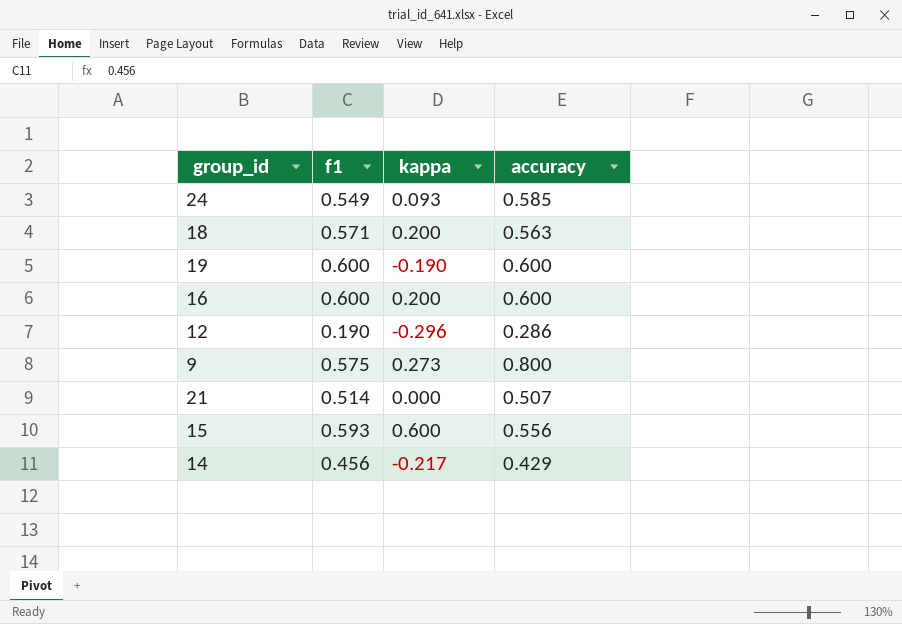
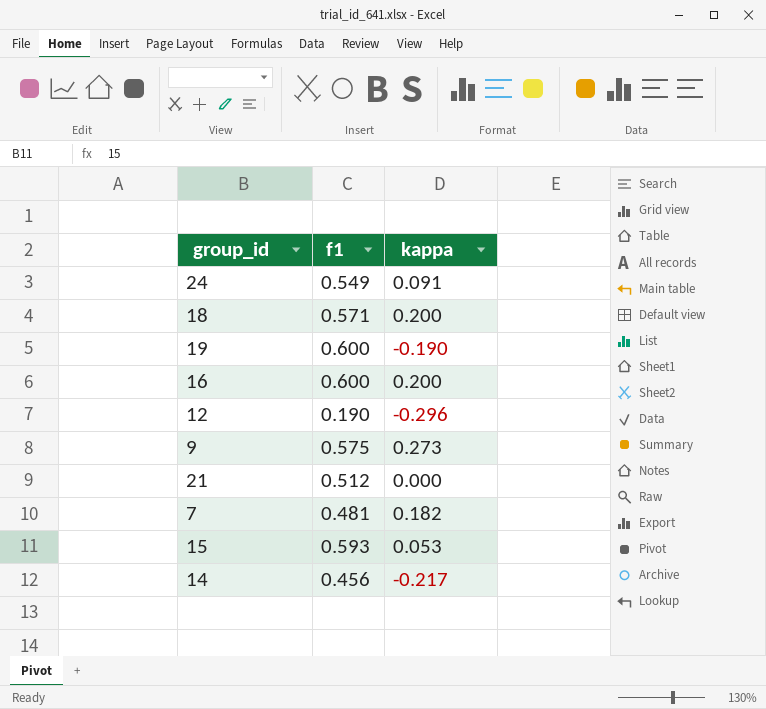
column accuracy | position: 4 -> none
24 | kappa: 0.093 -> 0.091
21 | f1: 0.514 -> 0.512
row 7: none -> 0.481 | 0.182
15 | kappa: 0.600 -> 0.053

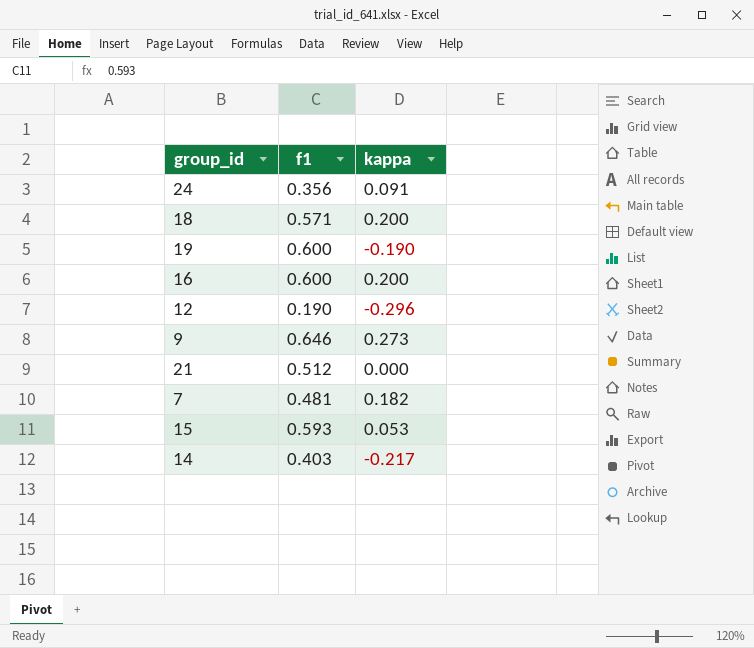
24 | f1: 0.549 -> 0.356
9 | f1: 0.575 -> 0.646
14 | f1: 0.456 -> 0.403

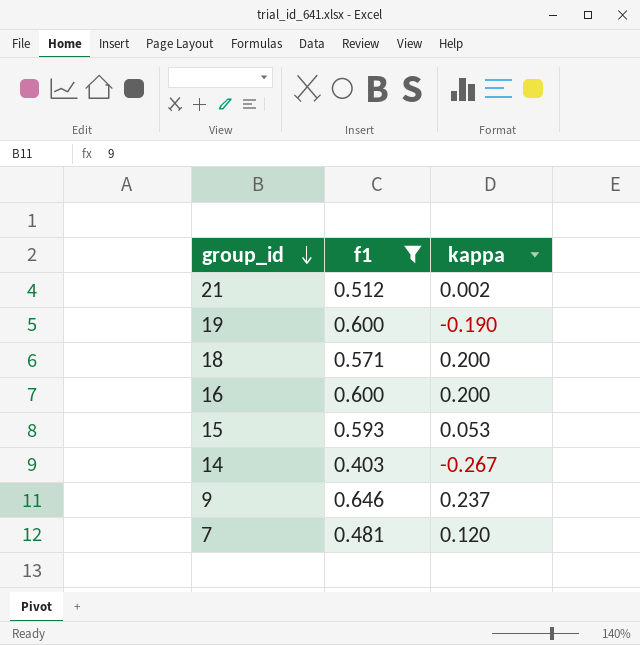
filter: none -> f1 >= 0.403
row order: none -> group_id descending
21 | kappa: 0.000 -> 0.002
14 | kappa: -0.217 -> -0.267
9 | kappa: 0.273 -> 0.237
7 | kappa: 0.182 -> 0.120

